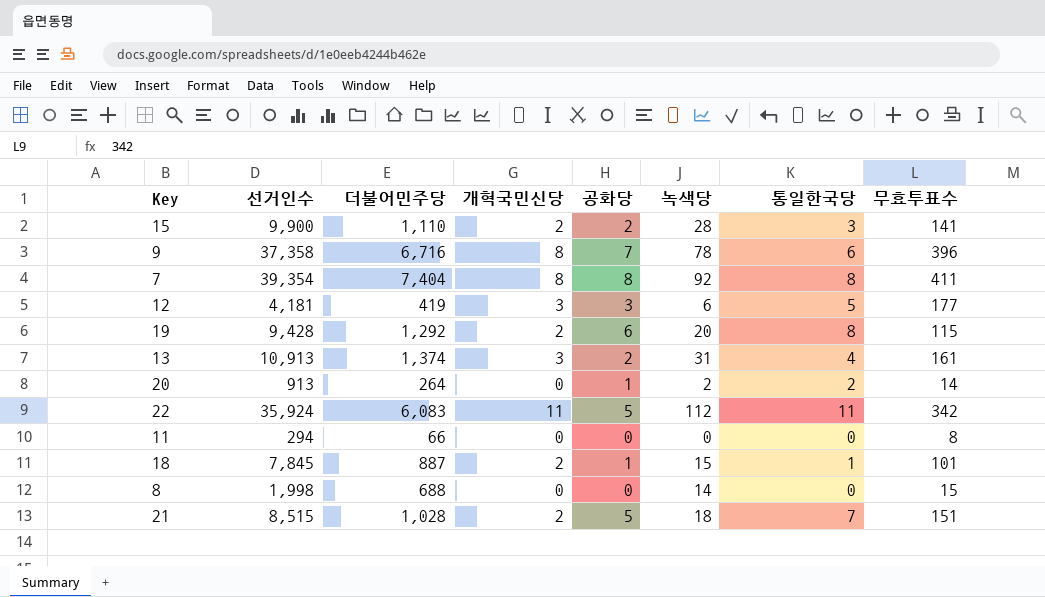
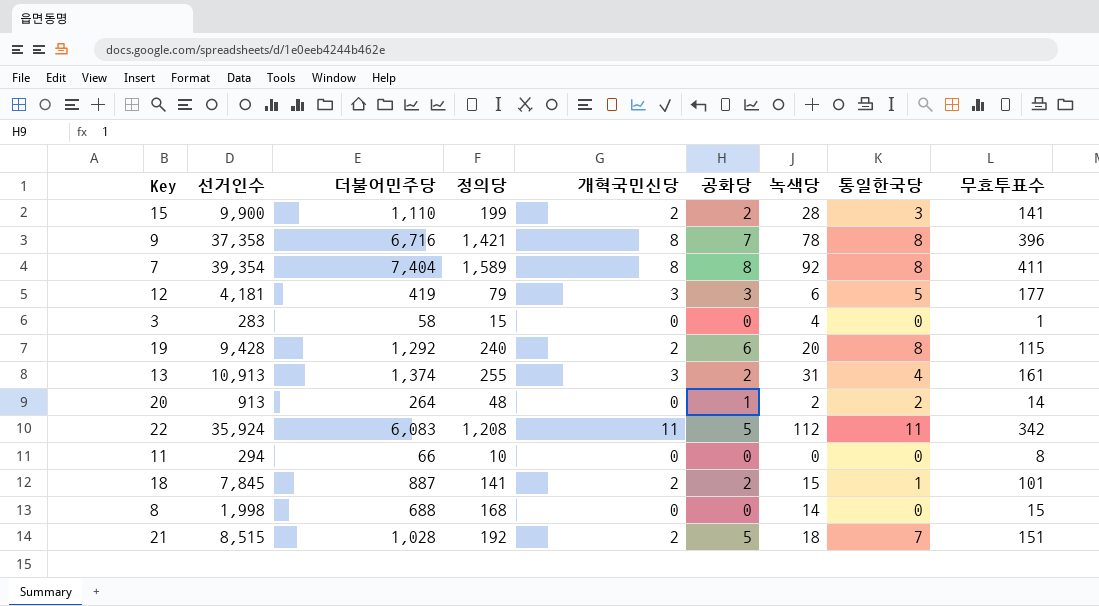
column 정의당 | position: none -> 4
9 | 통일한국당: 6 -> 8
row 3: none -> 283 | 58 | 15 | 0 | 0 | 4 | 0 | 1
18 | 공화당: 1 -> 2

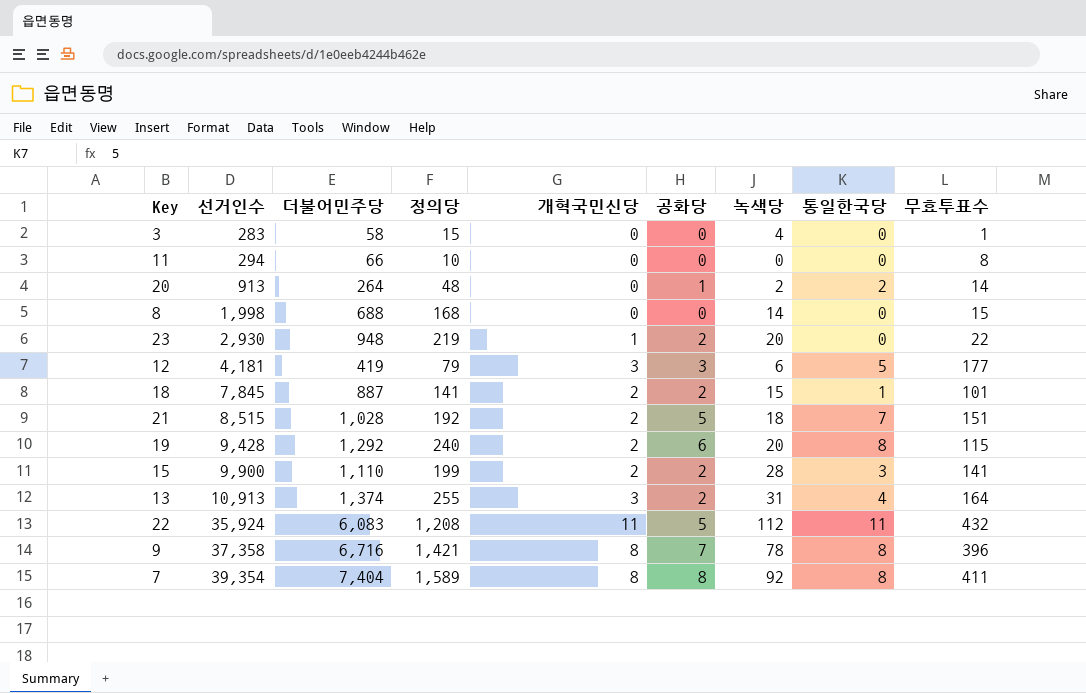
row order: none -> 선거인수 ascending
row 23: none -> 2,930 | 948 | 219 | 1 | 2 | 20 | 0 | 22
13 | 무효투표수: 161 -> 164
22 | 무효투표수: 342 -> 432

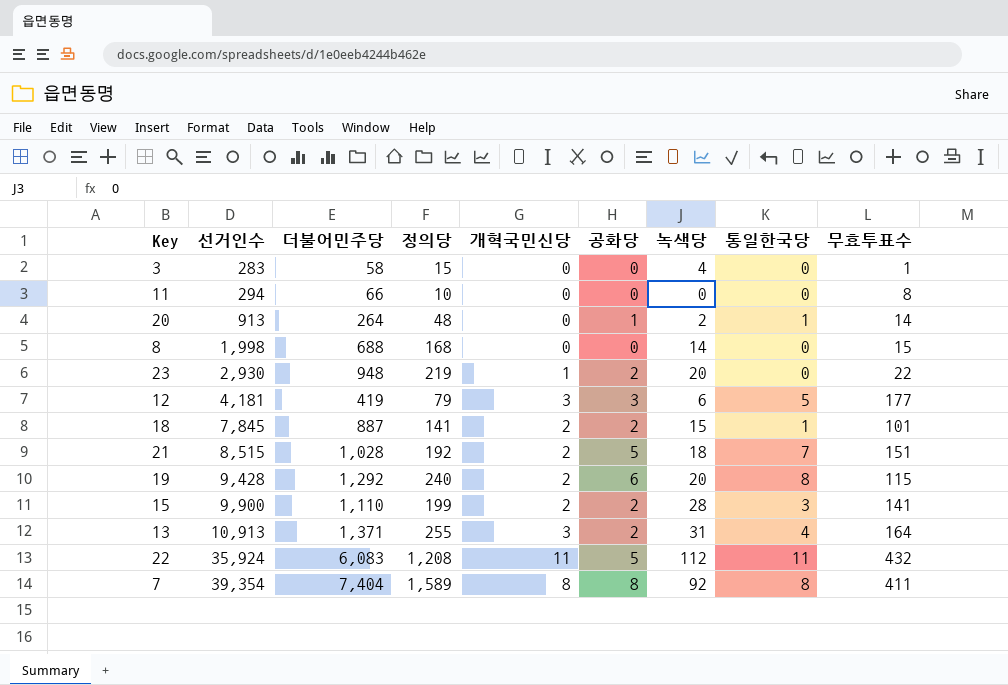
row 9: 37,358 | 6,716 | 1,421 | 8 | 7 | 78 | 8 | 396 -> none
20 | 통일한국당: 2 -> 1
13 | 더불어민주당: 1,374 -> 1,371

